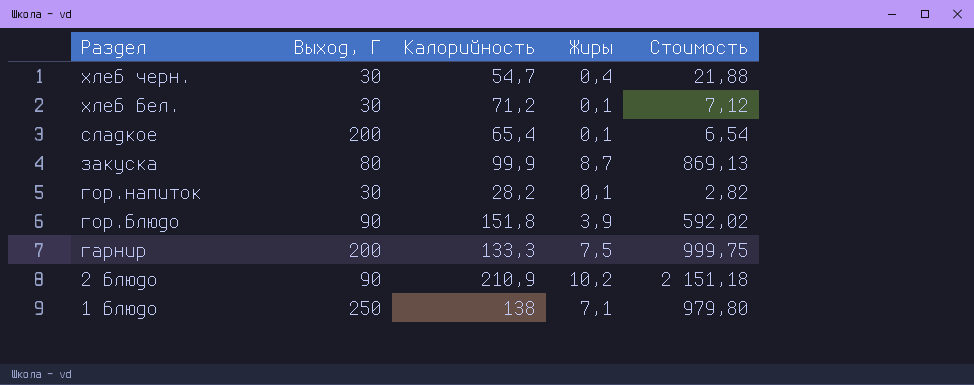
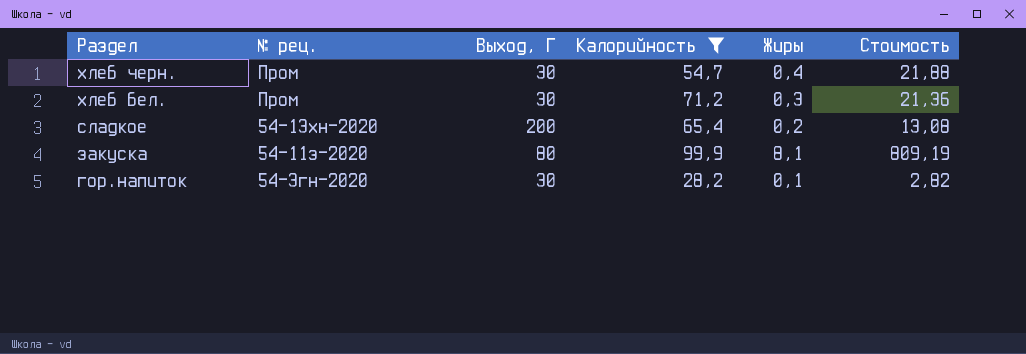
filter: none -> Калорийность <= 99,9
column № рец. | position: none -> 2
хлеб бел. | Жиры: 0,1 -> 0,3
хлеб бел. | Стоимость: 7,12 -> 21,36
сладкое | Жиры: 0,1 -> 0,2
сладкое | Стоимость: 6,54 -> 13,08
закуска | Жиры: 8,7 -> 8,1
закуска | Стоимость: 869,13 -> 809,19

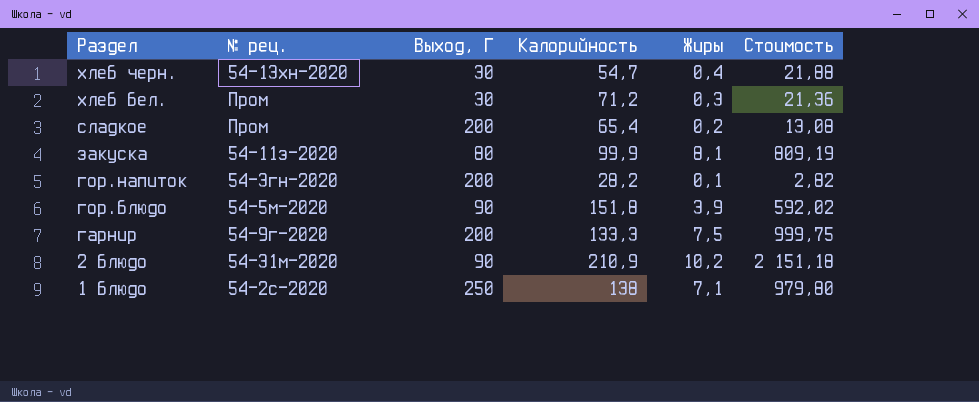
filter: Калорийность <= 99,9 -> none
хлеб черн. | № рец.: Пром -> 54-13хн-2020
сладкое | № рец.: 54-13хн-2020 -> Пром
гор.напиток | Выход, Г: 30 -> 200

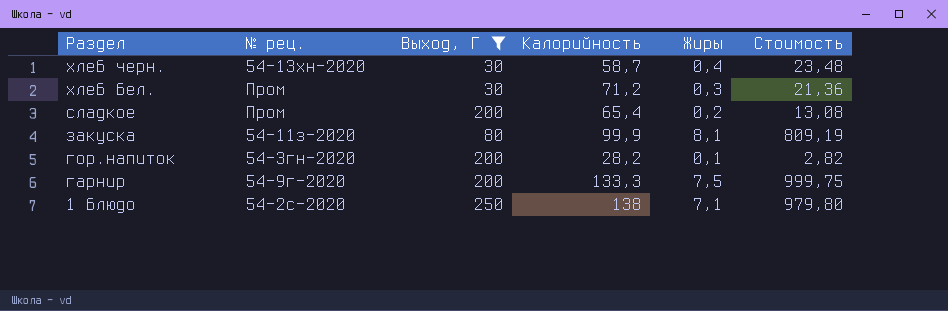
filter: none -> Выход, Г != 90
хлеб черн. | Калорийность: 54,7 -> 58,7
хлеб черн. | Стоимость: 21,88 -> 23,48

